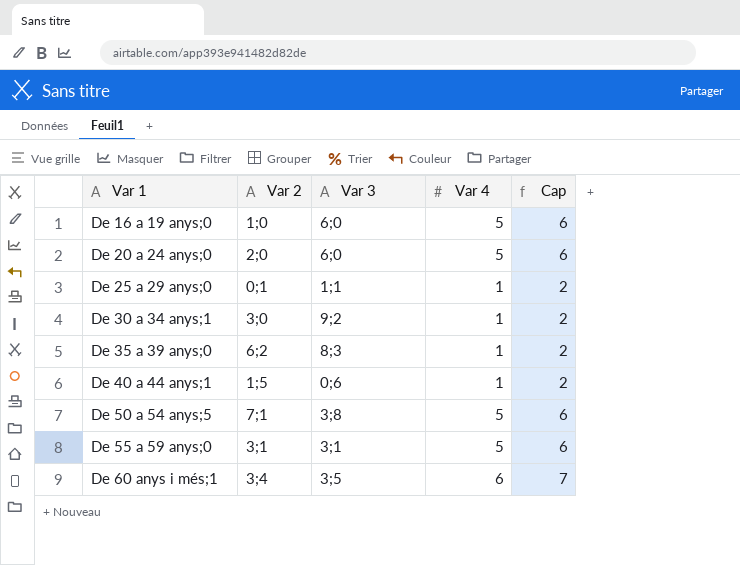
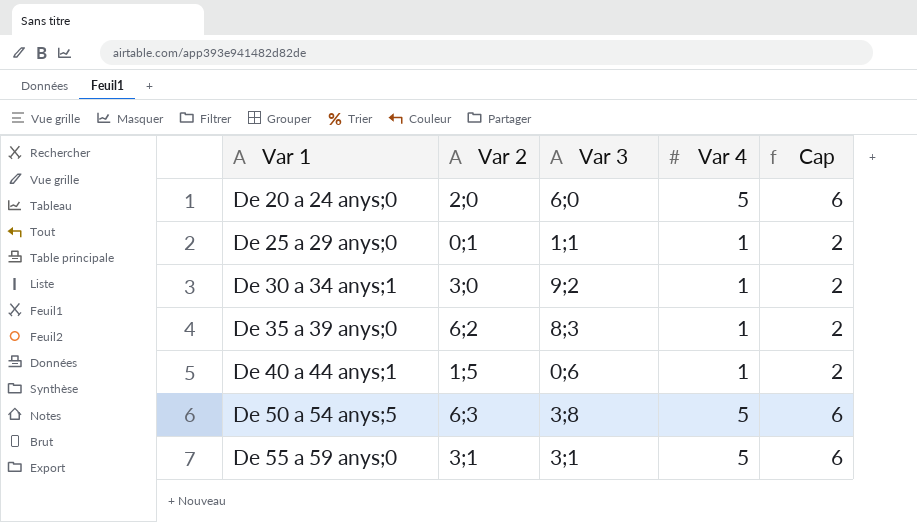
row De 16 a 19 anys;0: 1;0 | 6;0 | 5 | 6 -> none
row De 60 anys i més;1: 3;4 | 3;5 | 6 | 7 -> none
De 50 a 54 anys;5 | Var 2: 7;1 -> 6;3

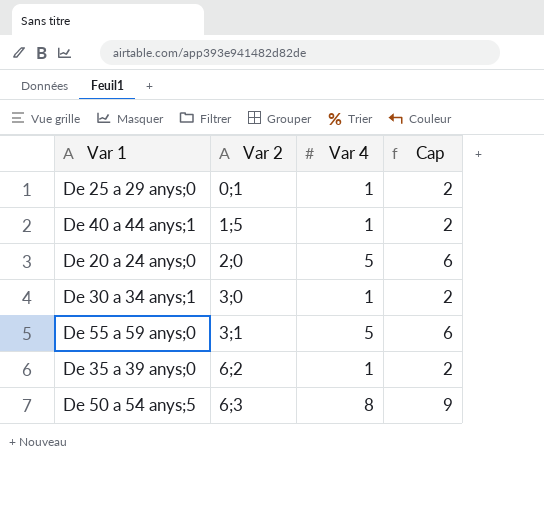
row order: Var 1 ascending -> Var 2 ascending
column Var 3 | position: 3 -> none
De 50 a 54 anys;5 | Var 4: 5 -> 8
De 50 a 54 anys;5 | Cap: 6 -> 9

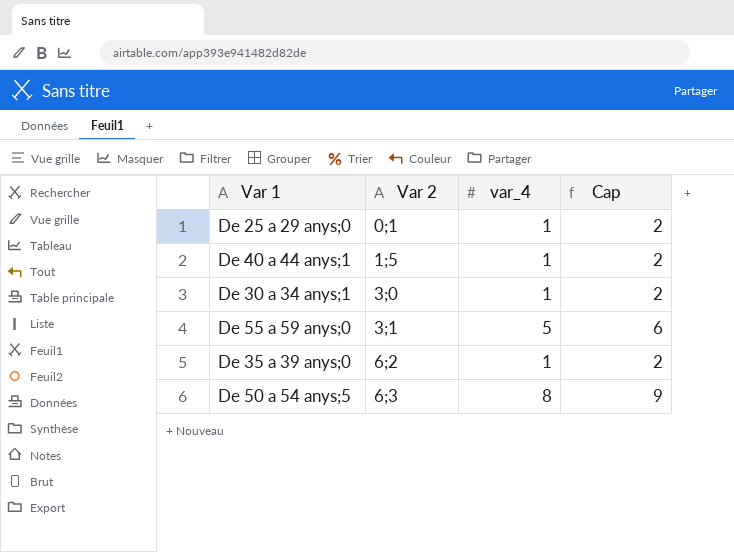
column name: Var 4 -> var_4
row De 20 a 24 anys;0: 2;0 | 5 | 6 -> none

